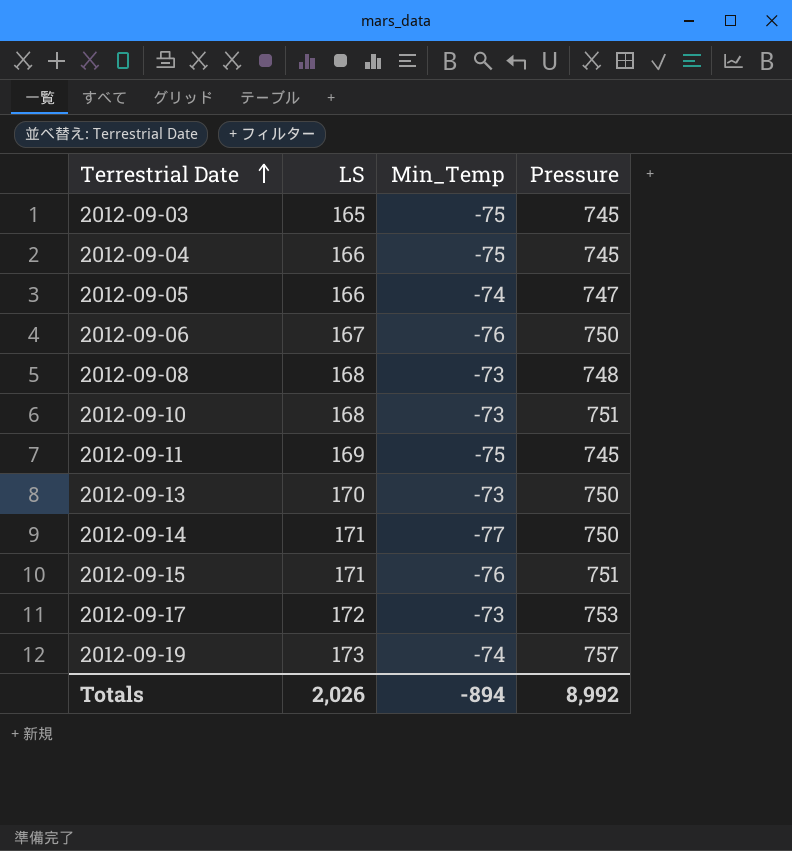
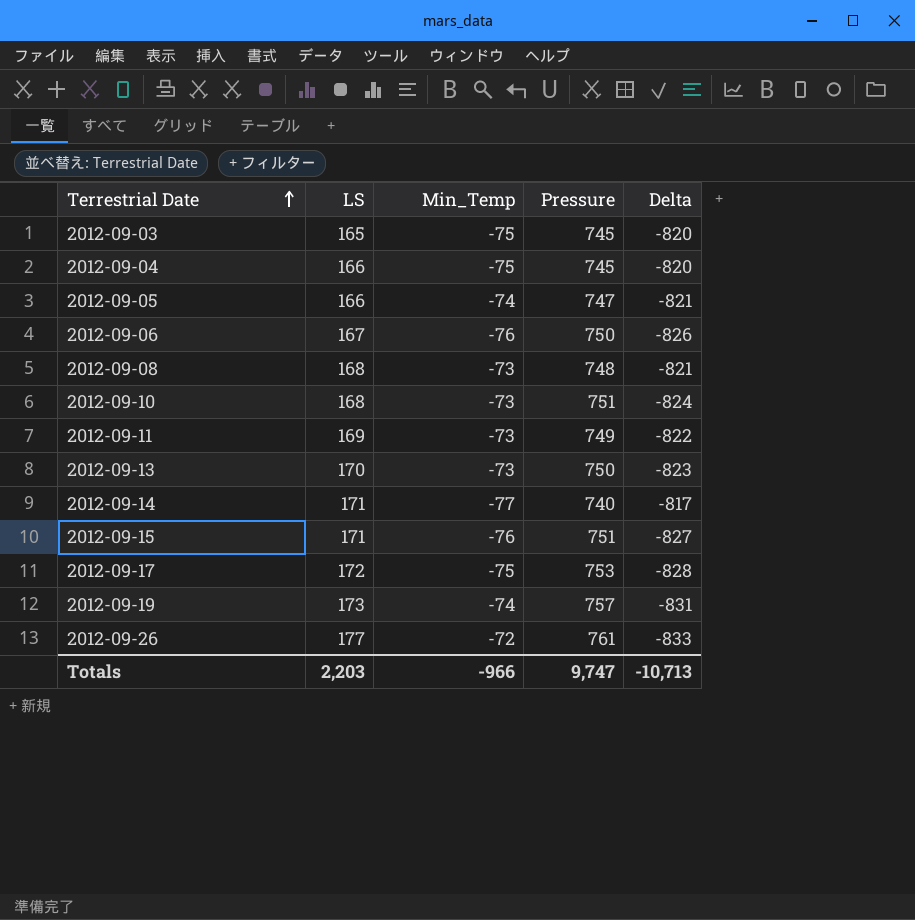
column Delta | formula: none -> [Min_Temp] - [Pressure]
2012-09-11 | Min_Temp: -75 -> -73
2012-09-11 | Pressure: 745 -> 749
2012-09-14 | Pressure: 750 -> 740
2012-09-17 | Min_Temp: -73 -> -75
row 2012-09-26: none -> 177 | -72 | 761 | -833
Totals | LS: 2,026 -> 2,203
Totals | Min_Temp: -894 -> -966
Totals | Pressure: 8,992 -> 9,747

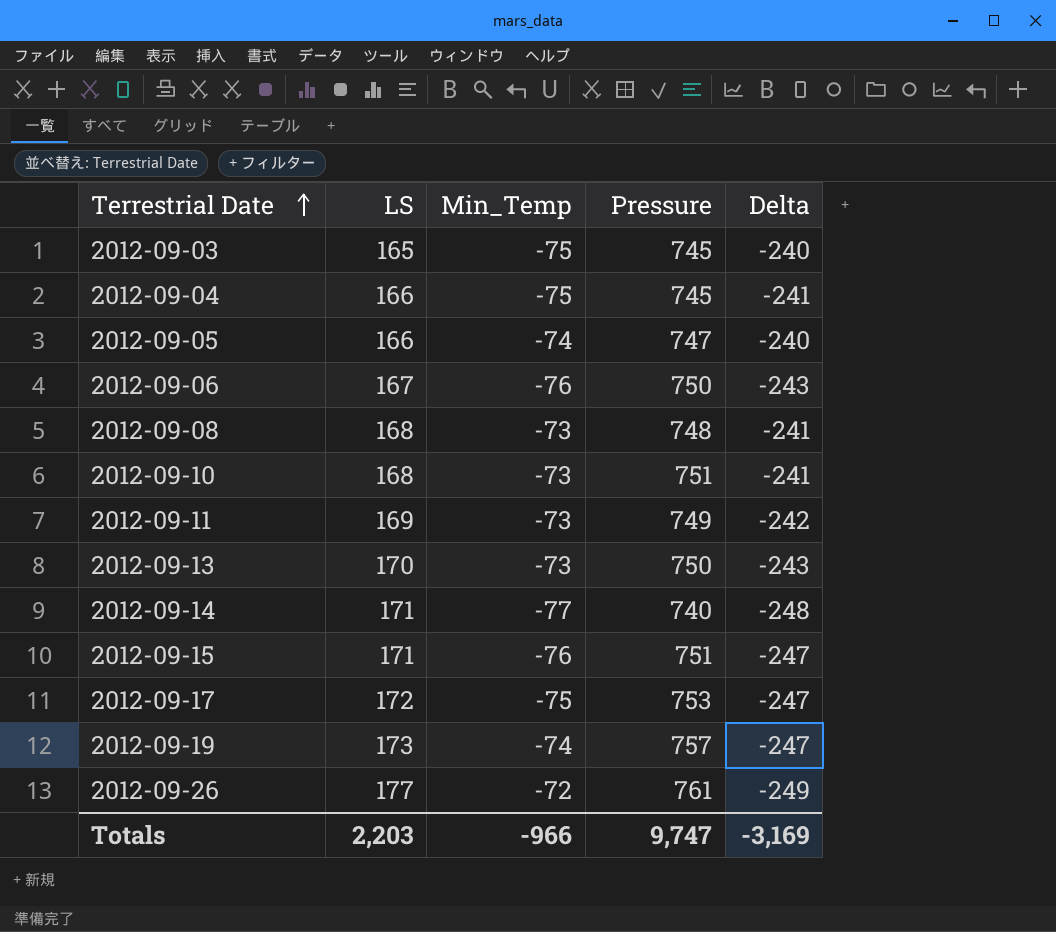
column Delta | formula: [Min_Temp] - [Pressure] -> [Min_Temp] - [LS]
Totals | Delta: -10,713 -> -3,169

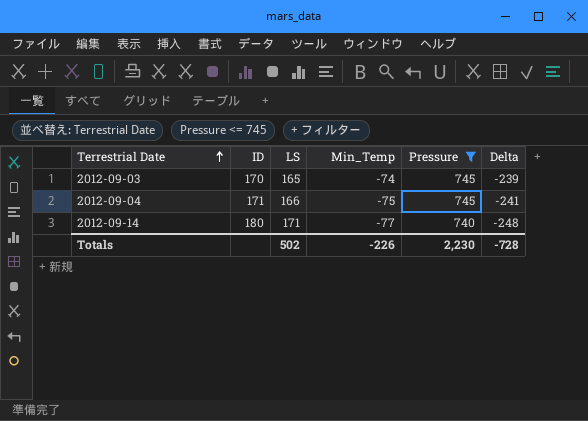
filter: none -> Pressure <= 745
column ID | position: none -> 2
2012-09-03 | Min_Temp: -75 -> -74
2012-09-03 | Delta: -240 -> -239
Totals | LS: 2,203 -> 502
Totals | Min_Temp: -966 -> -226
Totals | Pressure: 9,747 -> 2,230
Totals | Delta: -3,169 -> -728

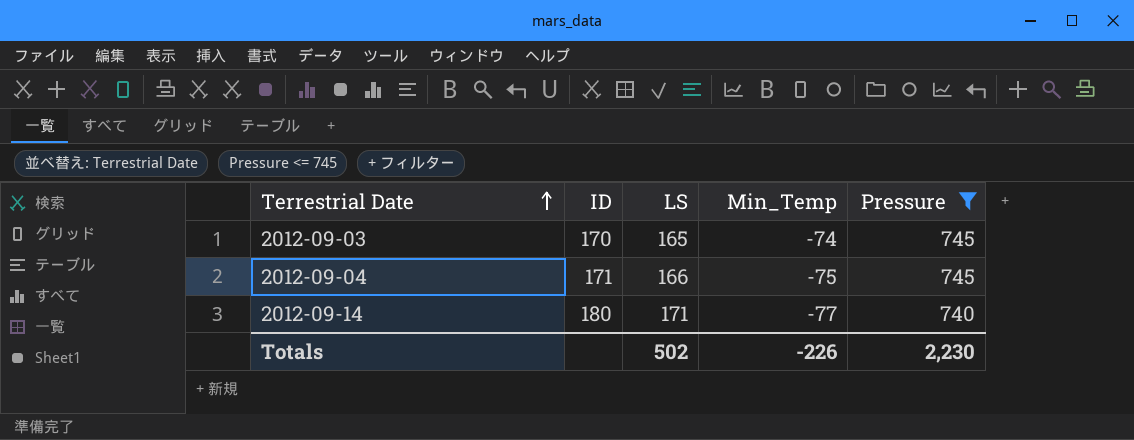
column Delta | formula: [Min_Temp] - [LS] -> none

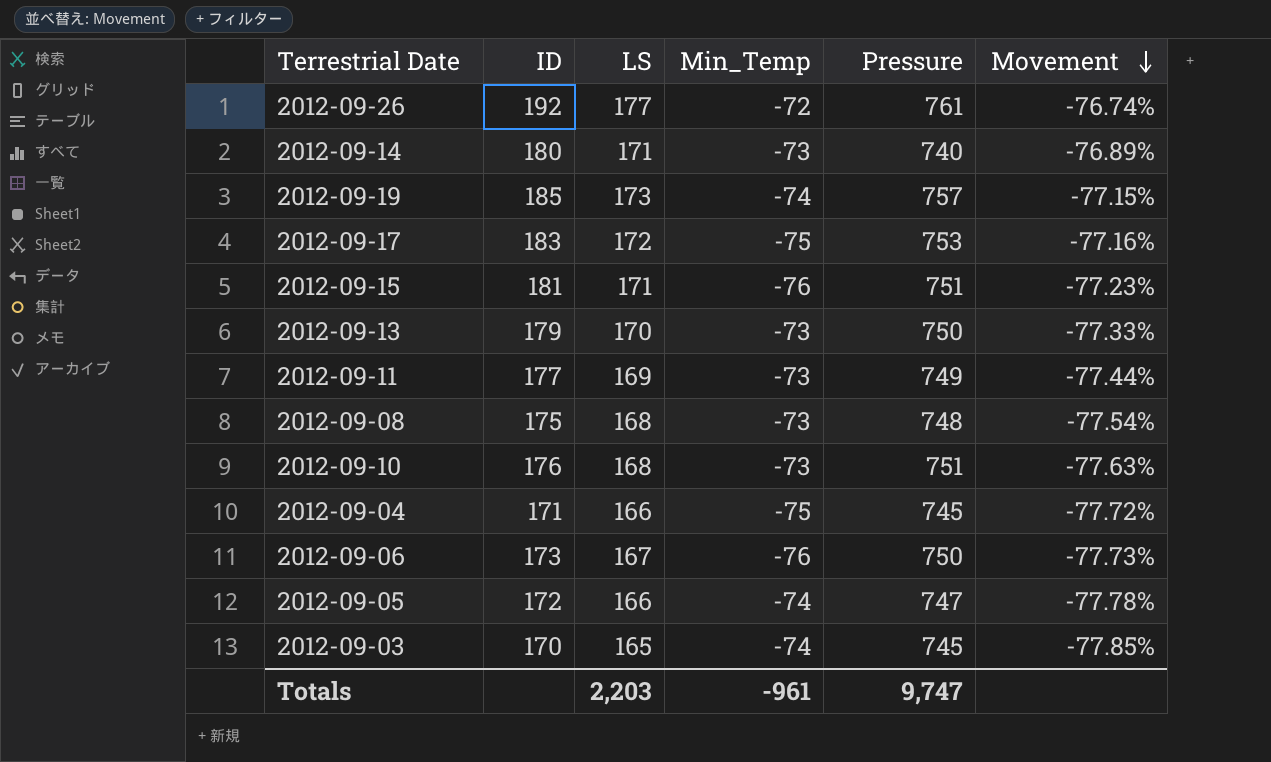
filter: Pressure <= 745 -> none
row order: Terrestrial Date ascending -> Movement descending
column Movement | formula: none -> ([LS] - [Pressure]) / [Pressure]
2012-09-14 | Min_Temp: -77 -> -73
Totals | LS: 502 -> 2,203
Totals | Min_Temp: -226 -> -961
Totals | Pressure: 2,230 -> 9,747

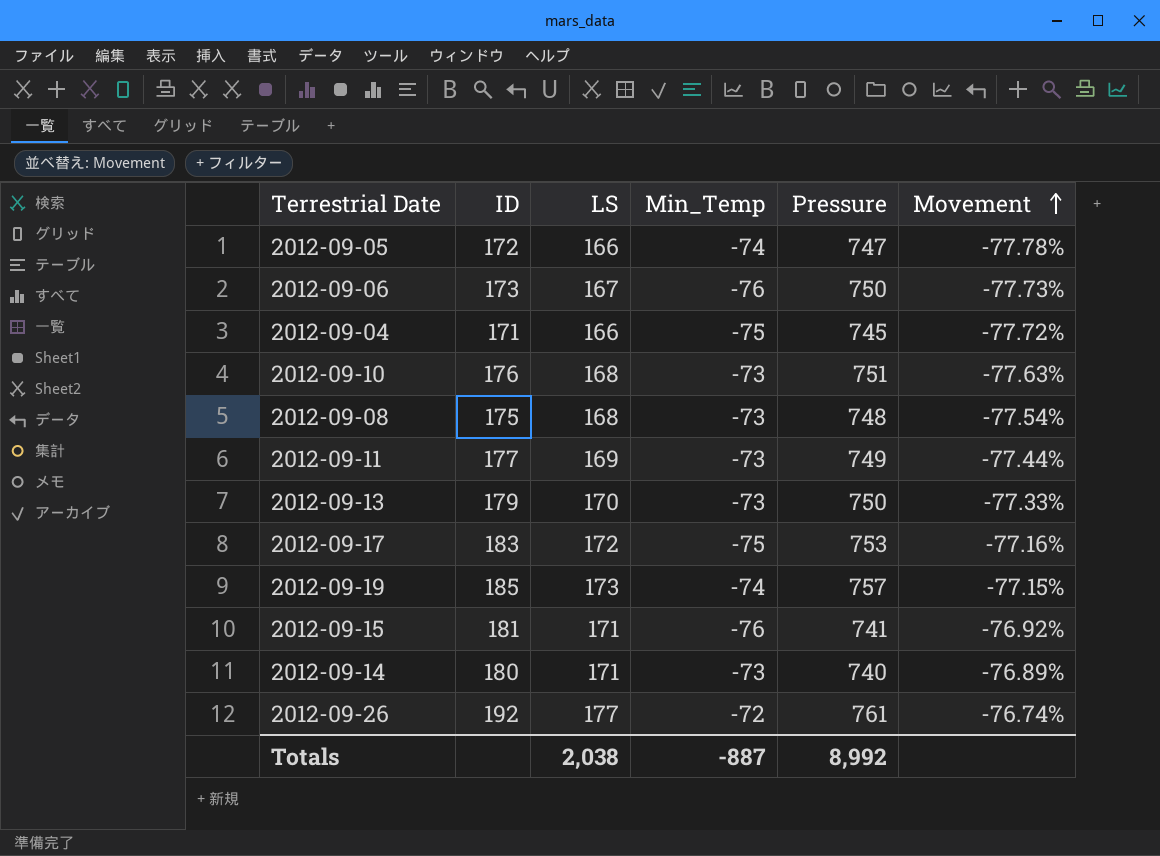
row order: Movement descending -> Movement ascending
row 2012-09-03: 170 | 165 | -74 | 745 | -77.85% -> none
2012-09-15 | Pressure: 751 -> 741
2012-09-15 | Movement: -77.23% -> -76.92%
Totals | LS: 2,203 -> 2,038
Totals | Min_Temp: -961 -> -887
Totals | Pressure: 9,747 -> 8,992

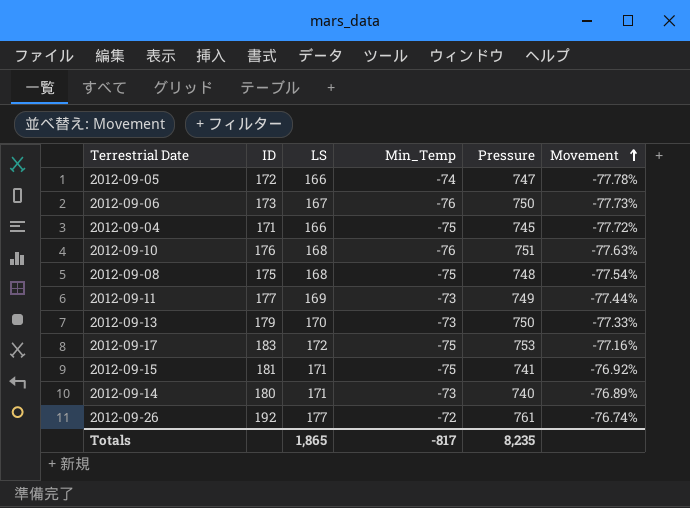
row 2012-09-19: 185 | 173 | -74 | 757 | -77.15% -> none
2012-09-10 | Min_Temp: -73 -> -76
2012-09-08 | Min_Temp: -73 -> -75
2012-09-15 | Min_Temp: -76 -> -75
Totals | LS: 2,038 -> 1,865
Totals | Min_Temp: -887 -> -817
Totals | Pressure: 8,992 -> 8,235

